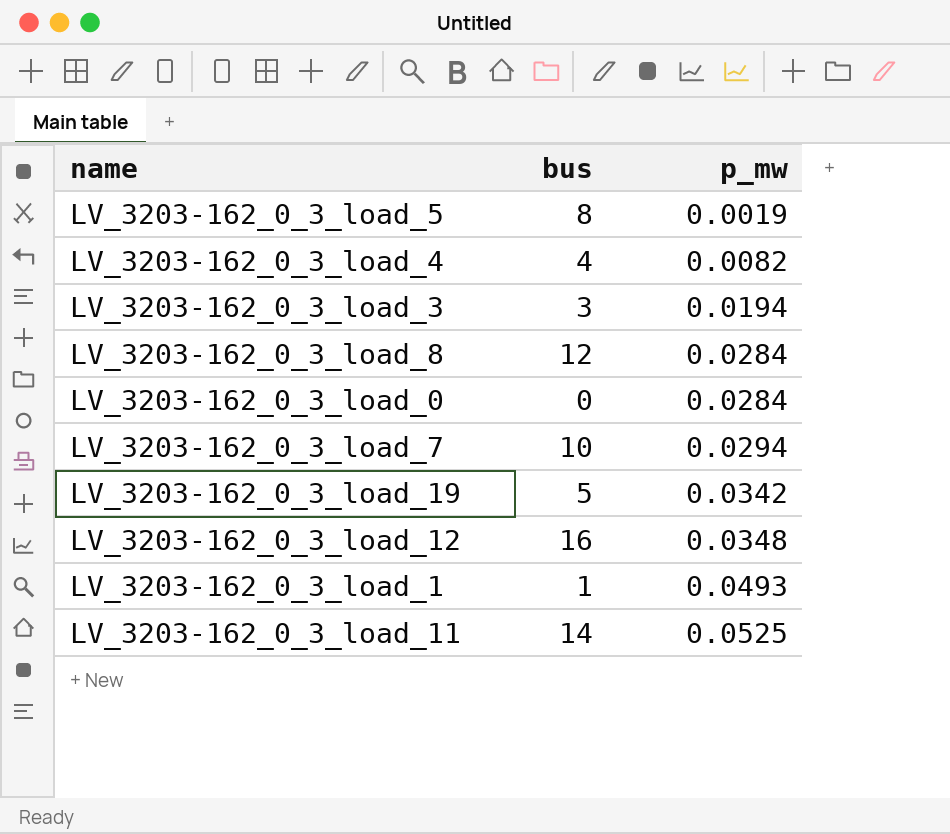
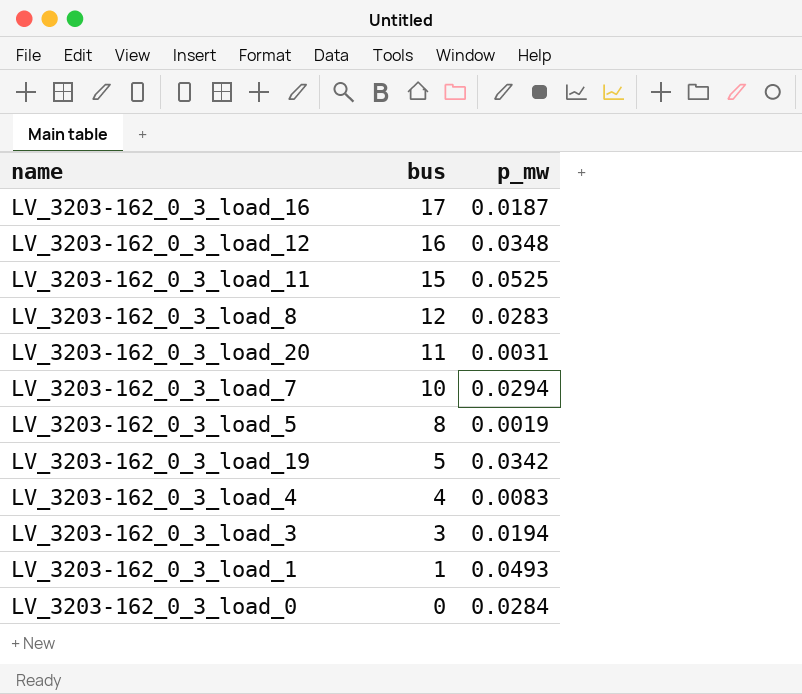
row order: p_mw ascending -> bus descending
row LV_3203-162_0_3_load_16: none -> 17 | 0.0187
LV_3203-162_0_3_load_11 | bus: 14 -> 15
LV_3203-162_0_3_load_8 | p_mw: 0.0284 -> 0.0283
row LV_3203-162_0_3_load_20: none -> 11 | 0.0031
LV_3203-162_0_3_load_4 | p_mw: 0.0082 -> 0.0083

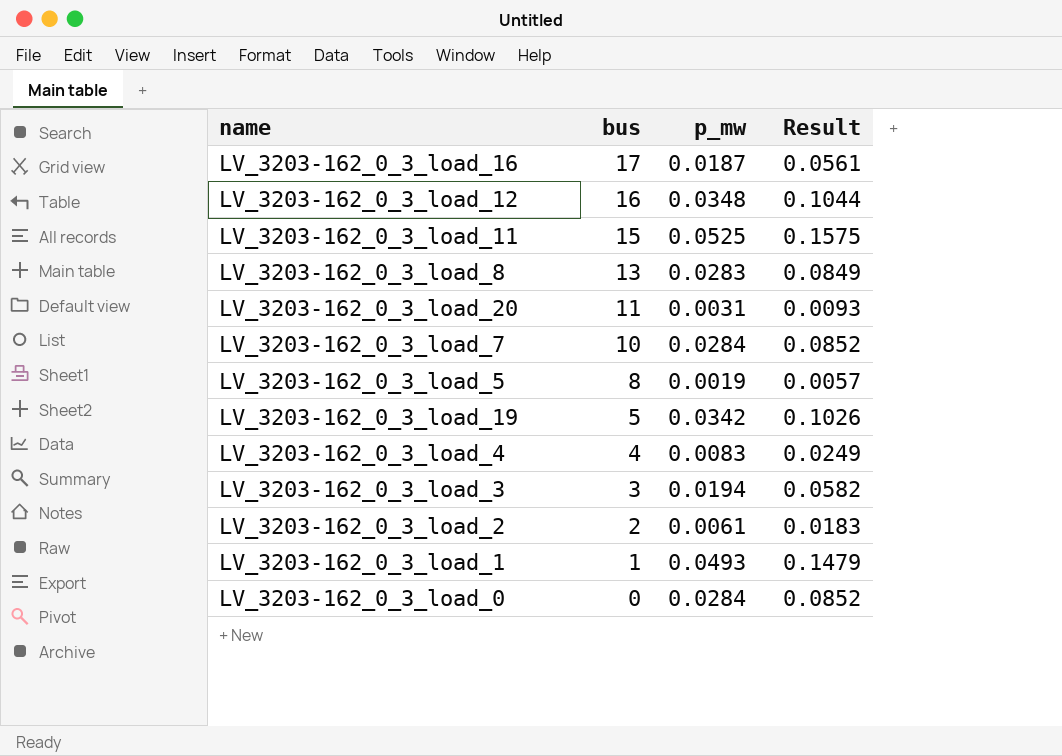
column Result | formula: none -> [p_mw] * 3
LV_3203-162_0_3_load_8 | bus: 12 -> 13
LV_3203-162_0_3_load_7 | p_mw: 0.0294 -> 0.0284
row LV_3203-162_0_3_load_2: none -> 2 | 0.0061 | 0.0183

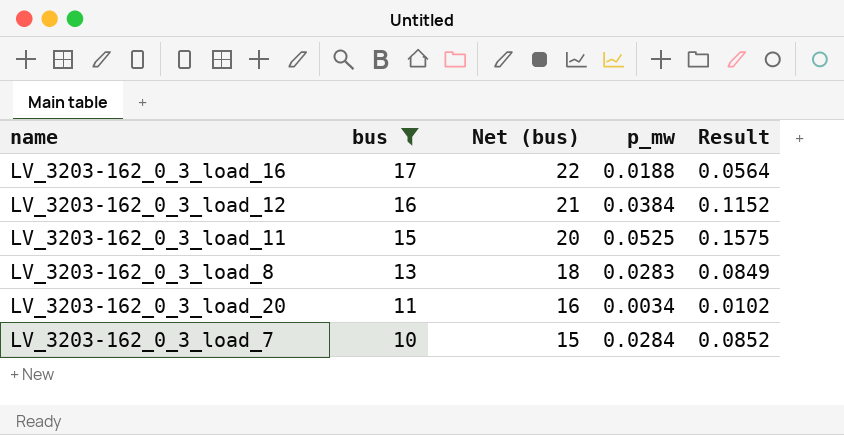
filter: none -> bus >= 10
column Net (bus) | formula: none -> [bus] + 5
LV_3203-162_0_3_load_16 | p_mw: 0.0187 -> 0.0188
LV_3203-162_0_3_load_16 | Result: 0.0561 -> 0.0564
LV_3203-162_0_3_load_12 | p_mw: 0.0348 -> 0.0384
LV_3203-162_0_3_load_12 | Result: 0.1044 -> 0.1152
LV_3203-162_0_3_load_20 | p_mw: 0.0031 -> 0.0034
LV_3203-162_0_3_load_20 | Result: 0.0093 -> 0.0102

